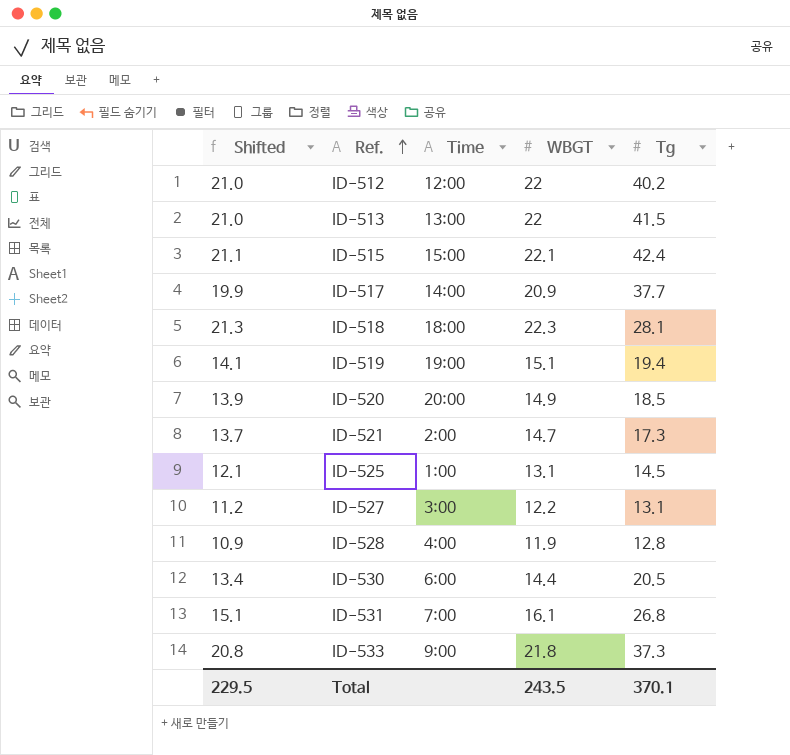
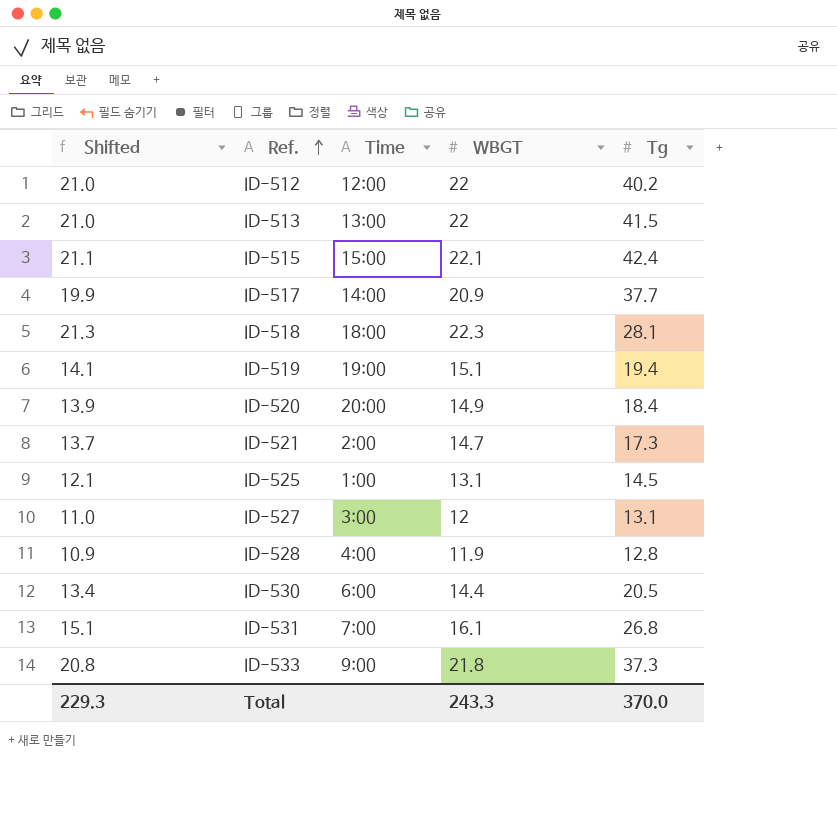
ID-520 | Tg: 18.5 -> 18.4
ID-527 | Shifted: 11.2 -> 11.0
ID-527 | WBGT: 12.2 -> 12
Total | Shifted: 229.5 -> 229.3
Total | WBGT: 243.5 -> 243.3
Total | Tg: 370.1 -> 370.0

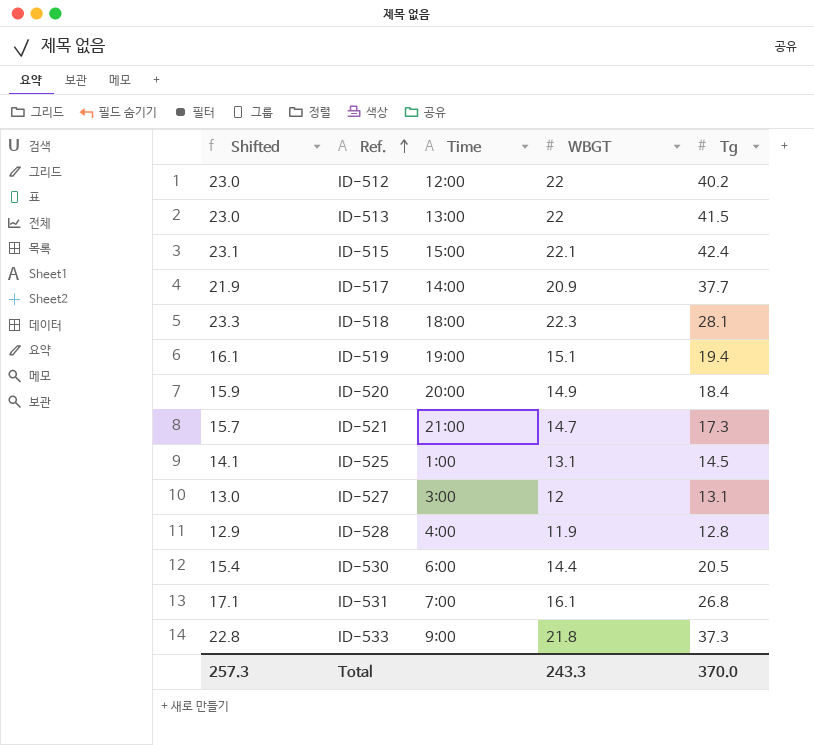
column Shifted | formula: [WBGT] - 1 -> [WBGT] + 1
ID-521 | Time: 2:00 -> 21:00
Total | Shifted: 229.3 -> 257.3

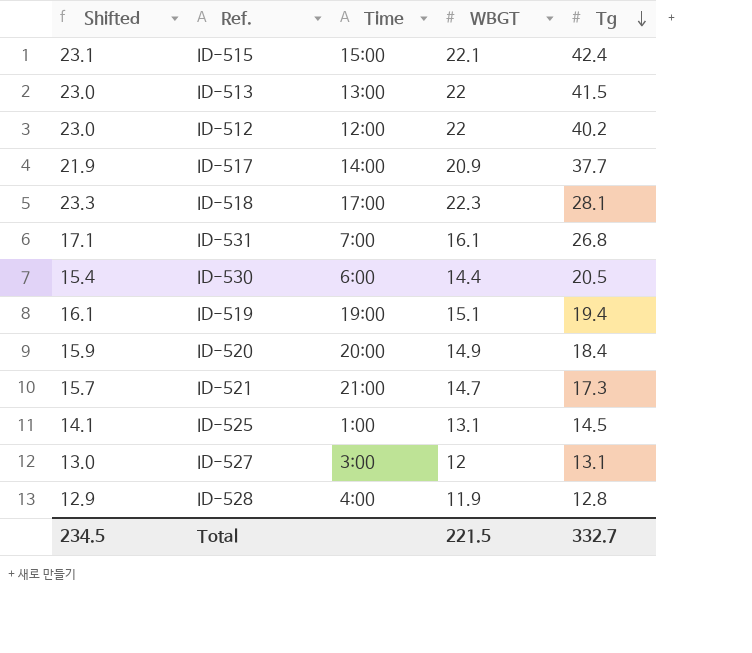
row order: Ref. ascending -> Tg descending
row ID-533: 22.8 | 9:00 | 21.8 | 37.3 -> none
ID-518 | Time: 18:00 -> 17:00
Total | Shifted: 257.3 -> 234.5
Total | WBGT: 243.3 -> 221.5
Total | Tg: 370.0 -> 332.7

